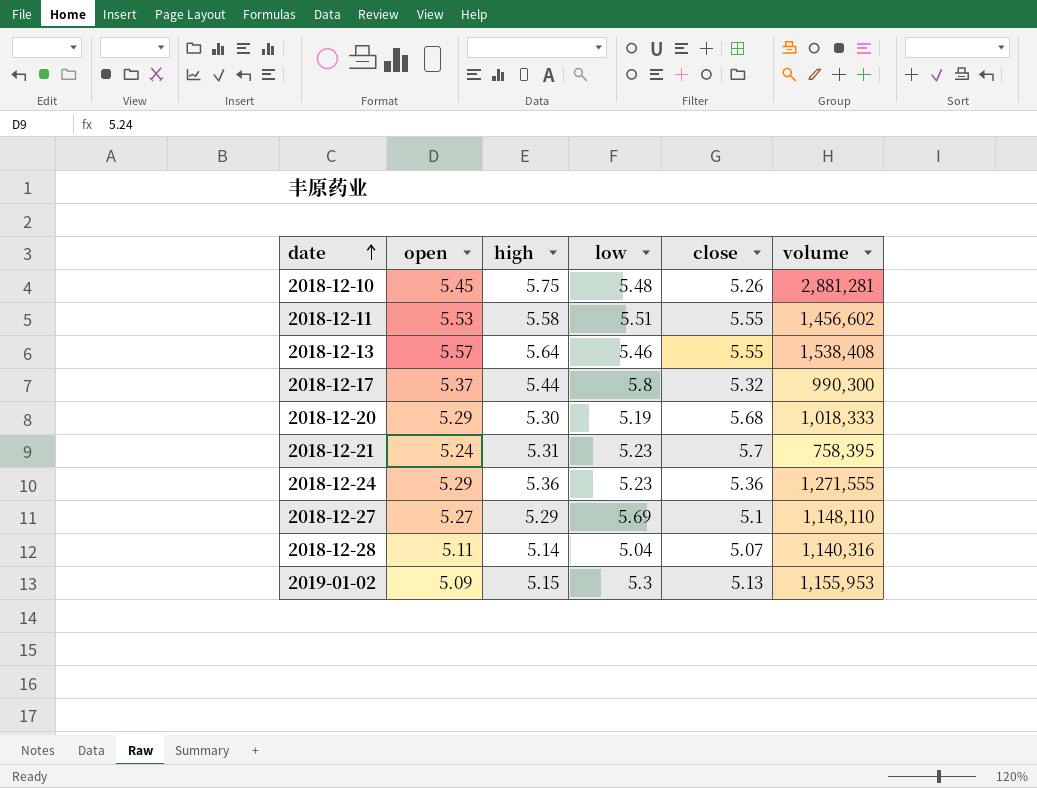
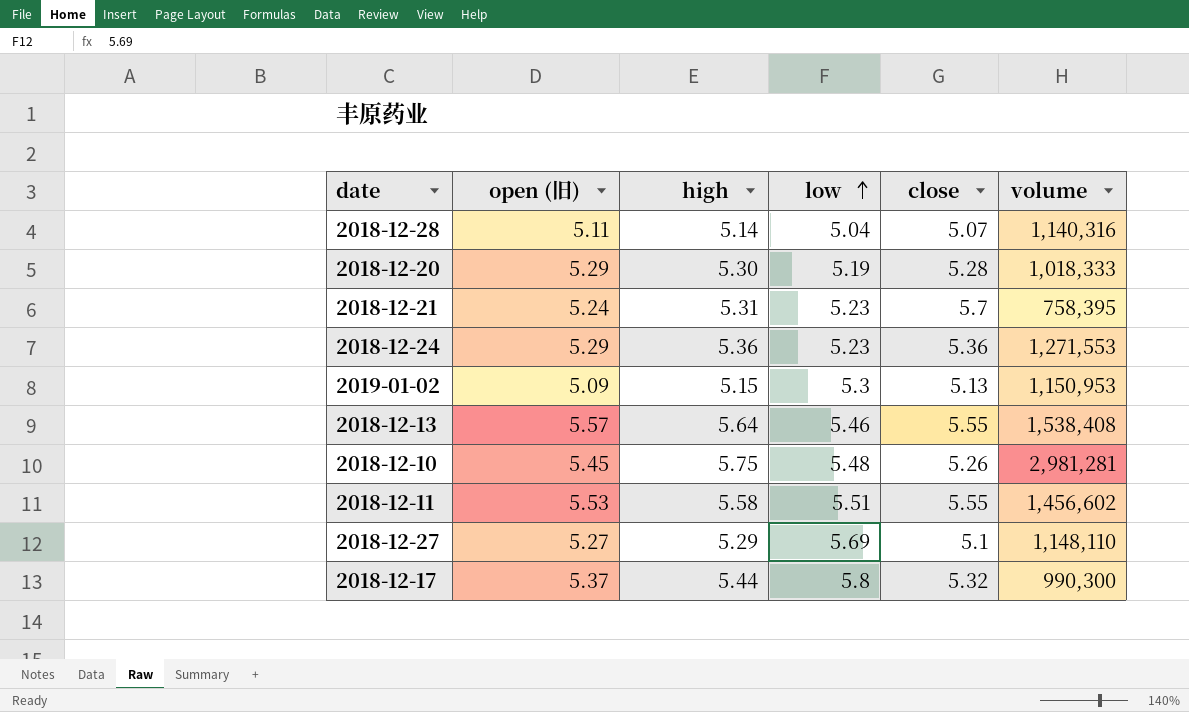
row order: date ascending -> low ascending
column name: open -> open (旧)
2018-12-20 | close: 5.68 -> 5.28
2018-12-24 | volume: 1,271,555 -> 1,271,553
2019-01-02 | volume: 1,155,953 -> 1,150,953
2018-12-10 | volume: 2,881,281 -> 2,981,281

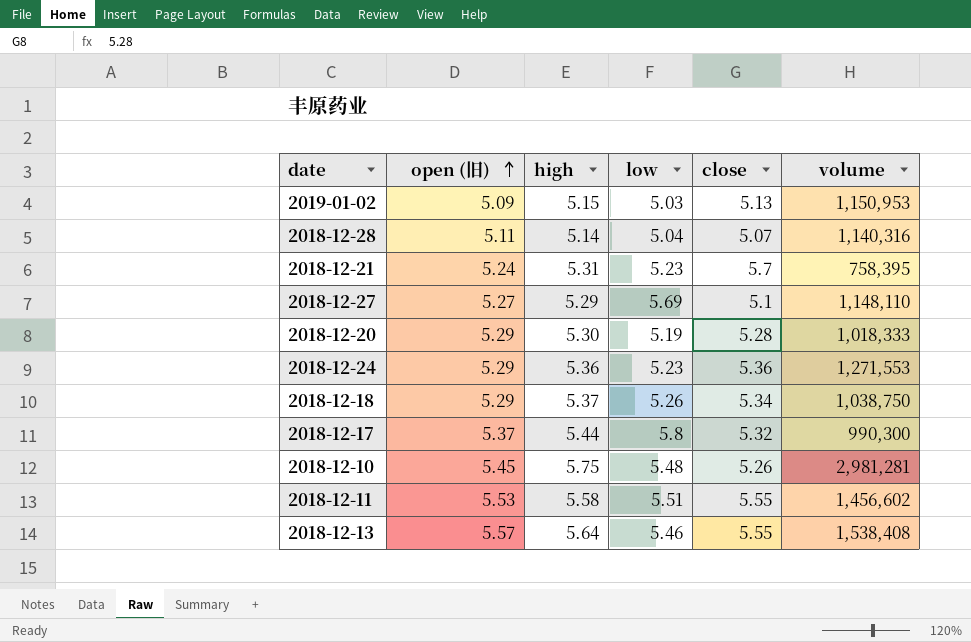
row order: low ascending -> open (旧) ascending
2019-01-02 | low: 5.3 -> 5.03
row 2018-12-18: none -> 5.29 | 5.37 | 5.26 | 5.34 | 1,038,750

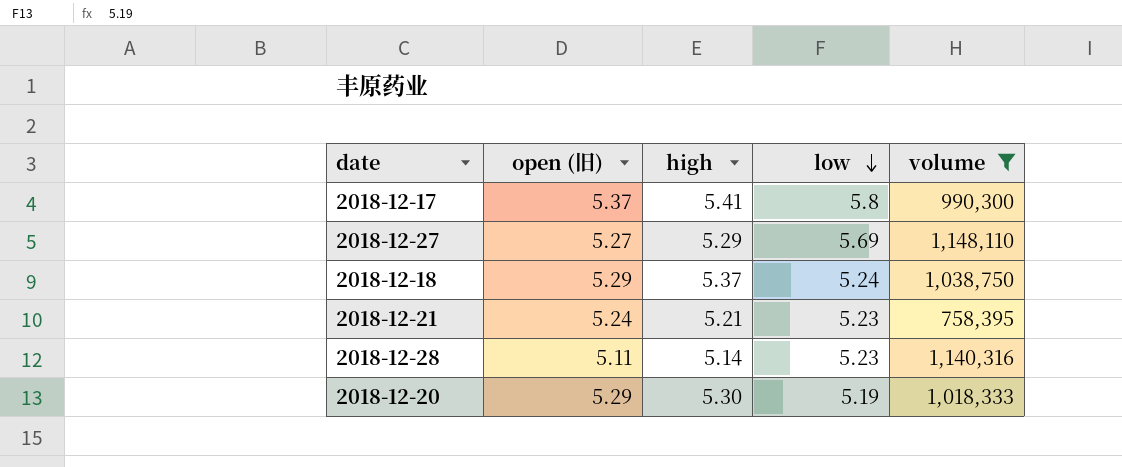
filter: none -> volume <= 1,148,110
row order: open (旧) ascending -> low descending
column close | position: 5 -> none
2018-12-17 | high: 5.44 -> 5.41
2018-12-18 | low: 5.26 -> 5.24
2018-12-21 | high: 5.31 -> 5.21
2018-12-28 | low: 5.04 -> 5.23

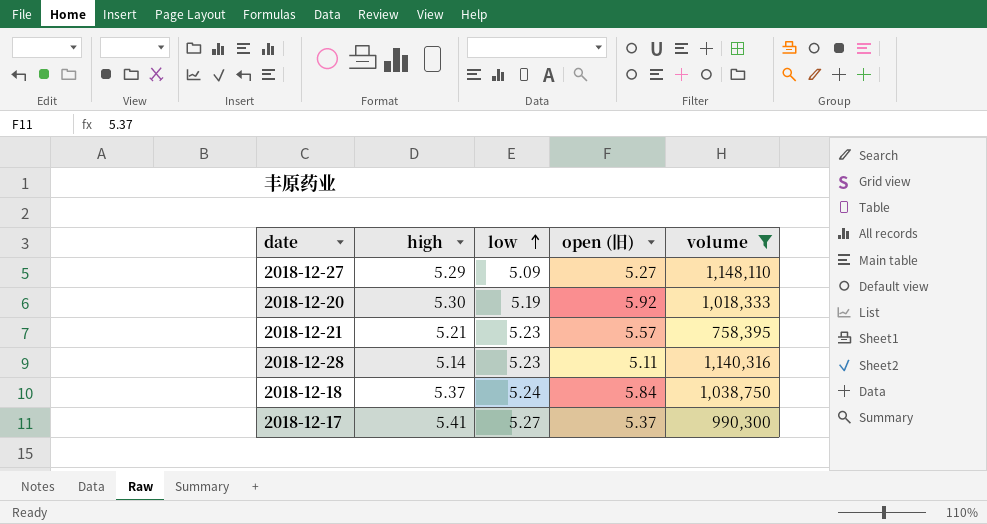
row order: low descending -> low ascending
column open (旧) | position: 2 -> 4
2018-12-27 | low: 5.69 -> 5.09
2018-12-20 | open (旧): 5.29 -> 5.92
2018-12-21 | open (旧): 5.24 -> 5.57
2018-12-18 | open (旧): 5.29 -> 5.84
2018-12-17 | low: 5.8 -> 5.27

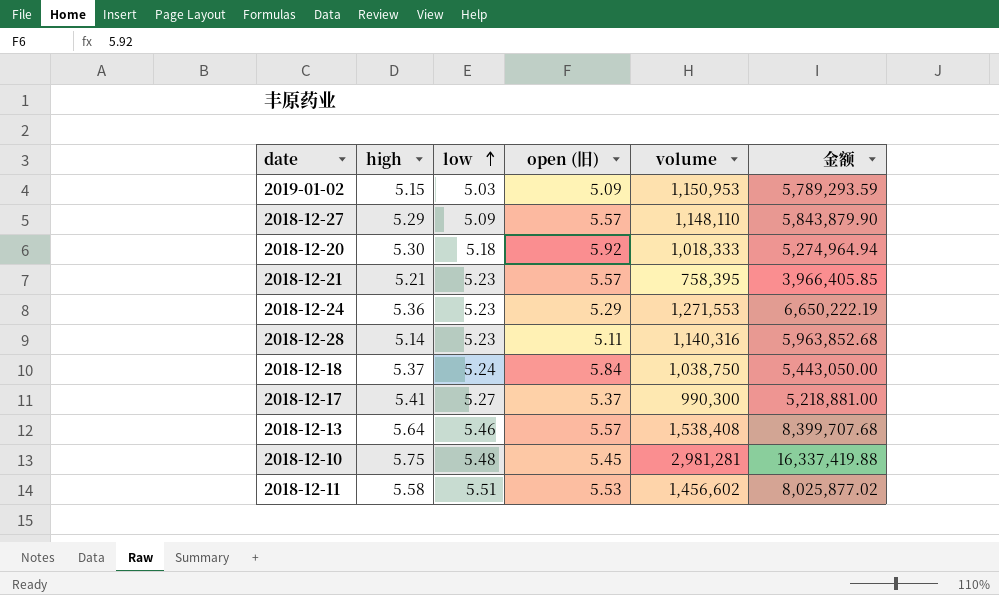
filter: volume <= 1,148,110 -> none
column 金额 | formula: none -> [low] * [volume]
2018-12-27 | open (旧): 5.27 -> 5.57
2018-12-20 | low: 5.19 -> 5.18

